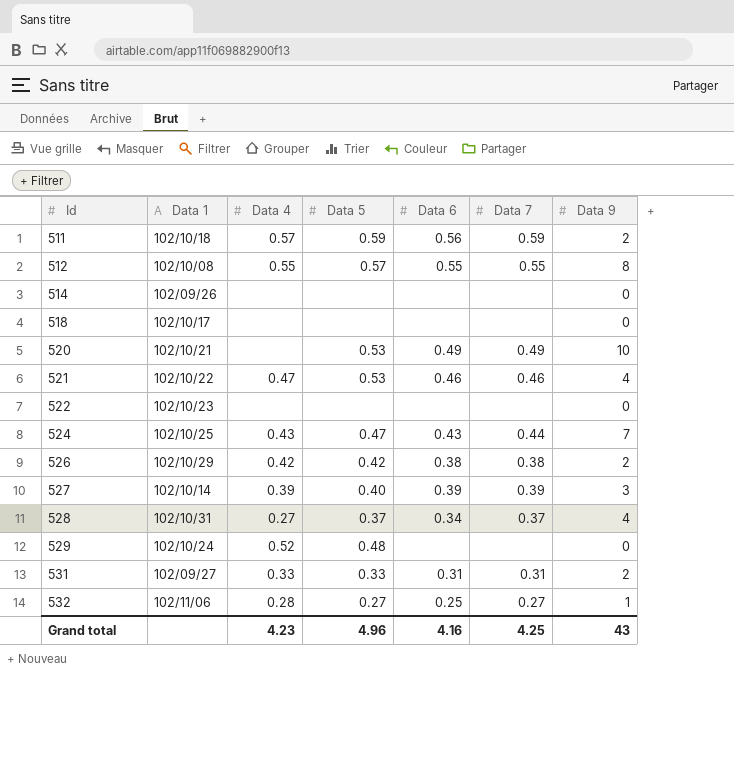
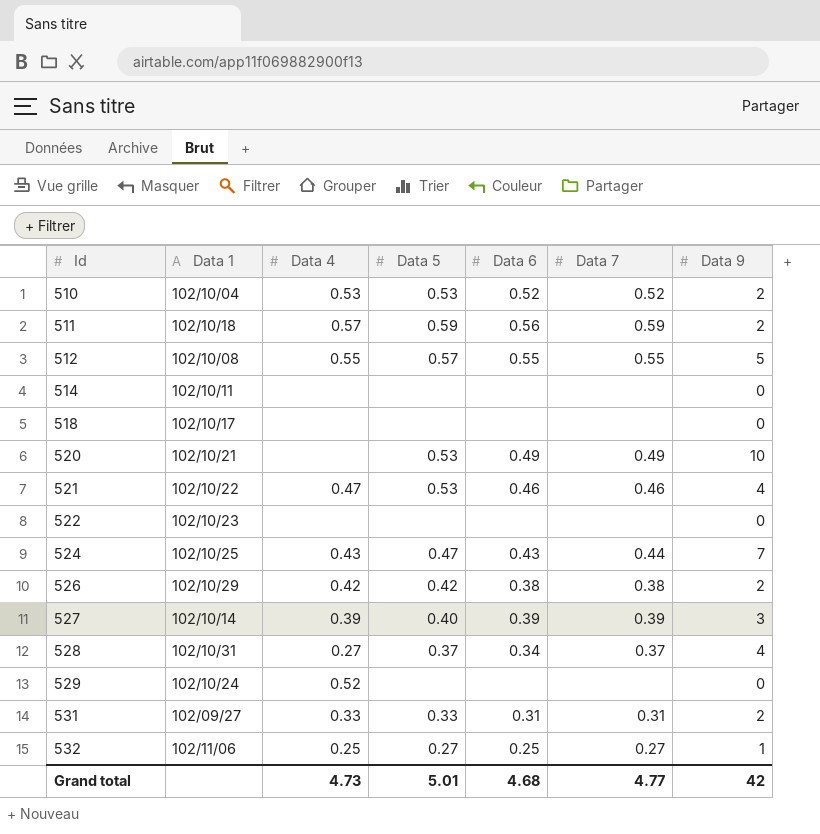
row 510: none -> 102/10/04 | 0.53 | 0.53 | 0.52 | 0.52 | 2
512 | Data 9: 8 -> 5
514 | Data 1: 102/09/26 -> 102/10/11
529 | Data 5: 0.48 -> none
532 | Data 4: 0.28 -> 0.25
Grand total | Data 4: 4.23 -> 4.73
Grand total | Data 5: 4.96 -> 5.01
Grand total | Data 6: 4.16 -> 4.68
Grand total | Data 7: 4.25 -> 4.77
Grand total | Data 9: 43 -> 42

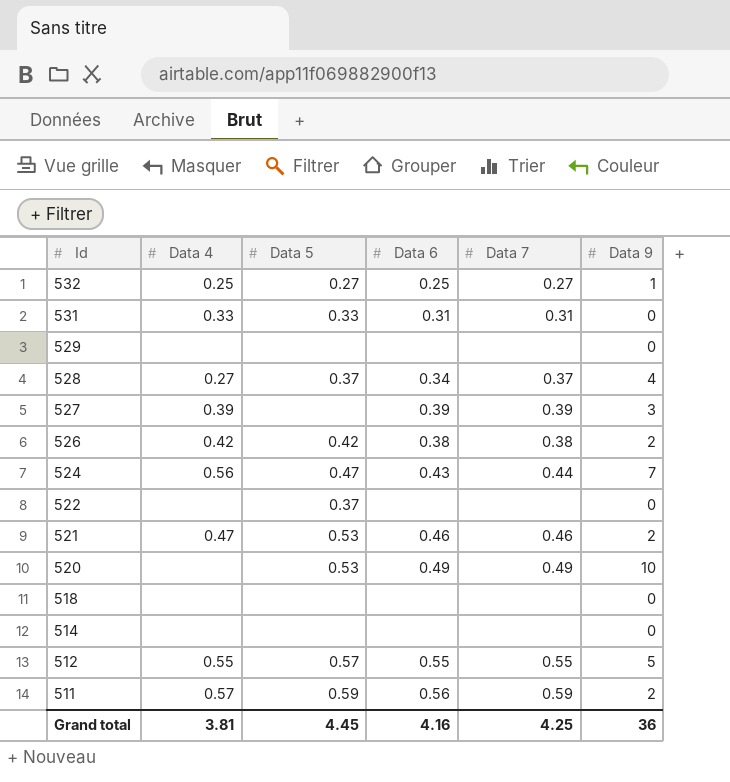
row order: Id ascending -> Id descending
column Data 1 | position: 2 -> none
row 510: 102/10/04 | 0.53 | 0.53 | 0.52 | 0.52 | 2 -> none
531 | Data 9: 2 -> 0
529 | Data 4: 0.52 -> none
527 | Data 5: 0.40 -> none
524 | Data 4: 0.43 -> 0.56
522 | Data 5: none -> 0.37
521 | Data 9: 4 -> 2
Grand total | Data 4: 4.73 -> 3.81
Grand total | Data 5: 5.01 -> 4.45
Grand total | Data 6: 4.68 -> 4.16
Grand total | Data 7: 4.77 -> 4.25
Grand total | Data 9: 42 -> 36

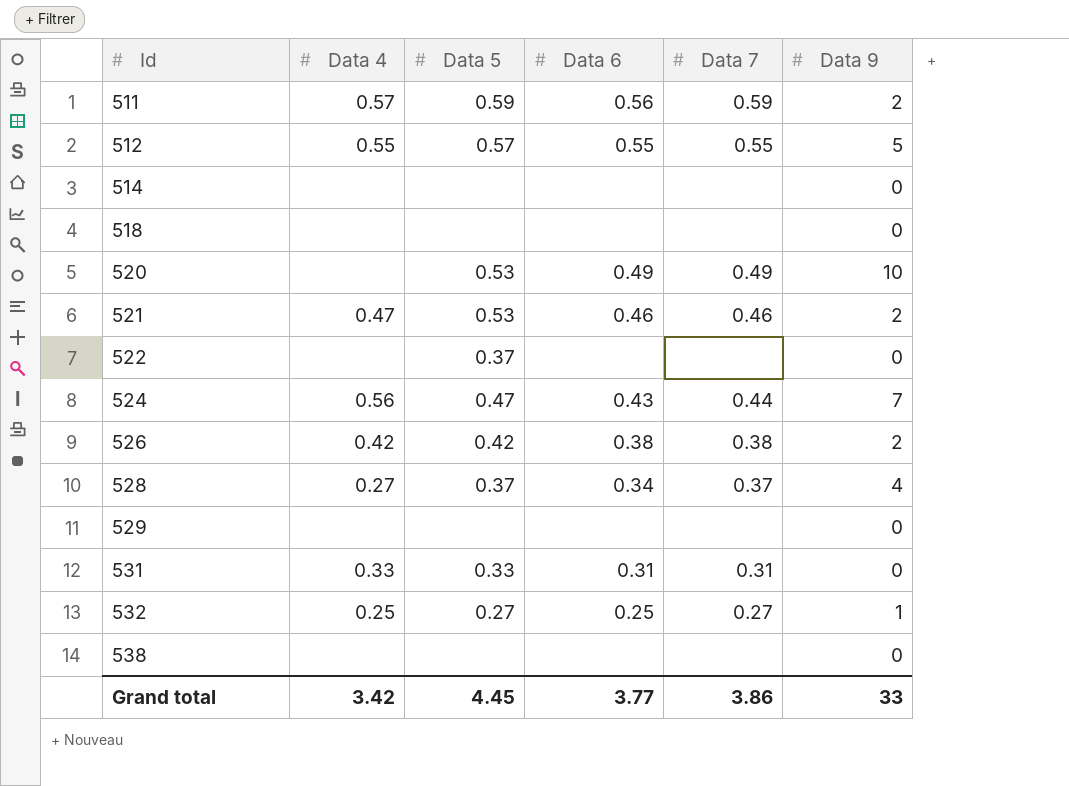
row order: Id descending -> Id ascending
row 527: 0.39 | none | 0.39 | 0.39 | 3 -> none
row 538: none -> none | none | none | none | 0
Grand total | Data 4: 3.81 -> 3.42
Grand total | Data 6: 4.16 -> 3.77
Grand total | Data 7: 4.25 -> 3.86
Grand total | Data 9: 36 -> 33

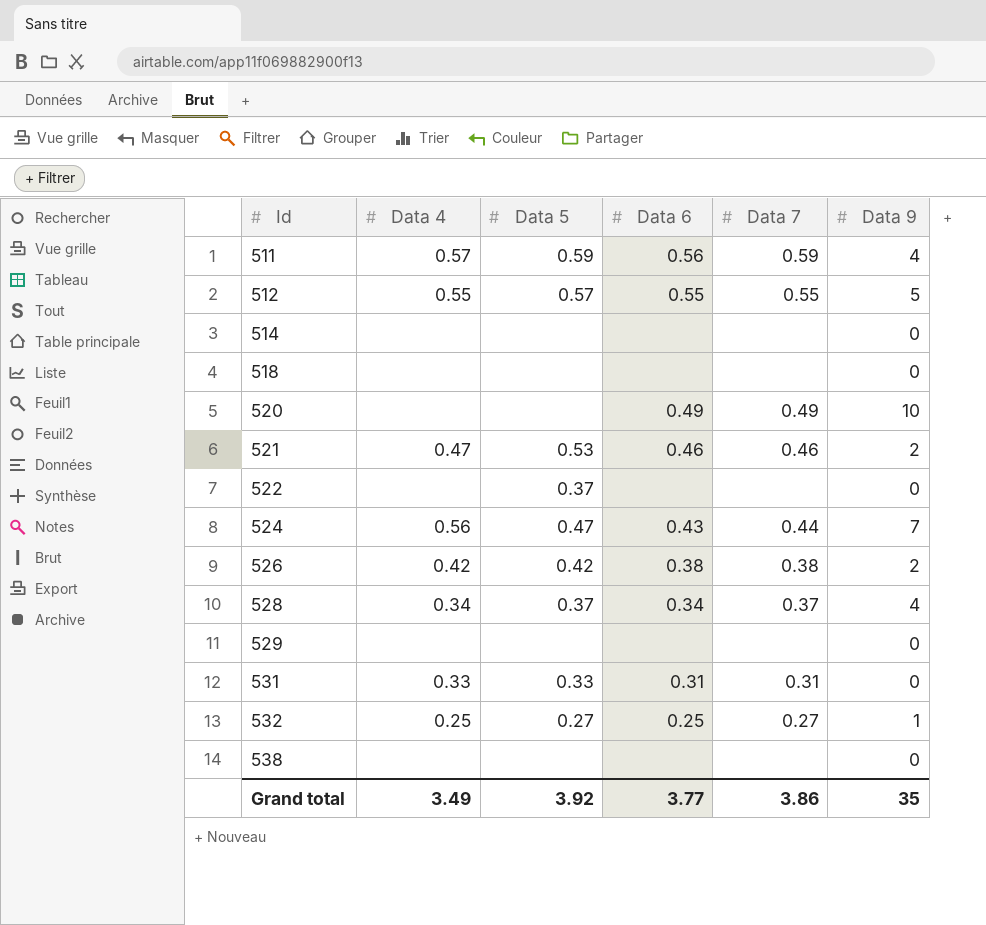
511 | Data 9: 2 -> 4
520 | Data 5: 0.53 -> none
528 | Data 4: 0.27 -> 0.34
Grand total | Data 4: 3.42 -> 3.49
Grand total | Data 5: 4.45 -> 3.92
Grand total | Data 9: 33 -> 35

